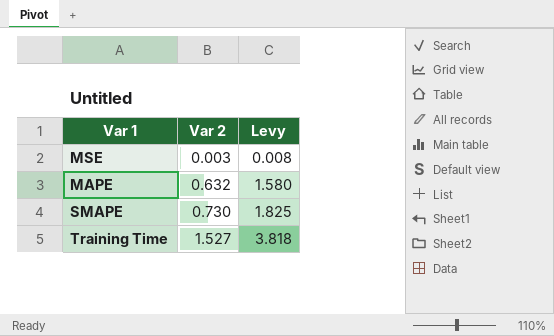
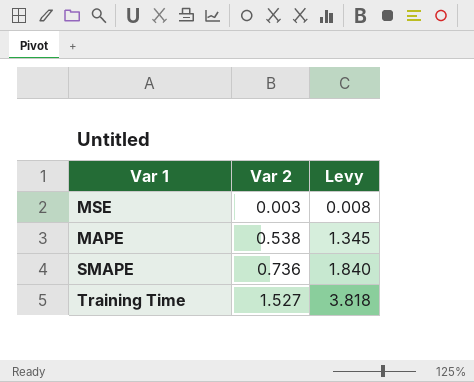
MAPE | Var 2: 0.632 -> 0.538
MAPE | Levy: 1.580 -> 1.345
SMAPE | Var 2: 0.730 -> 0.736
SMAPE | Levy: 1.825 -> 1.840

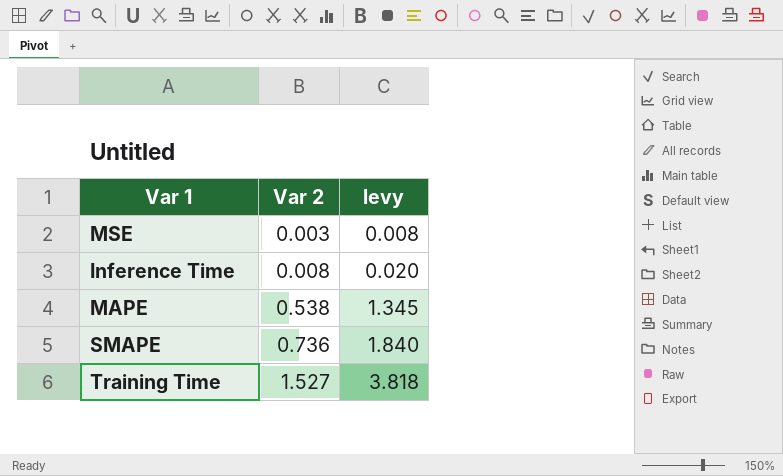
column name: Levy -> levy
row Inference Time: none -> 0.008 | 0.020

